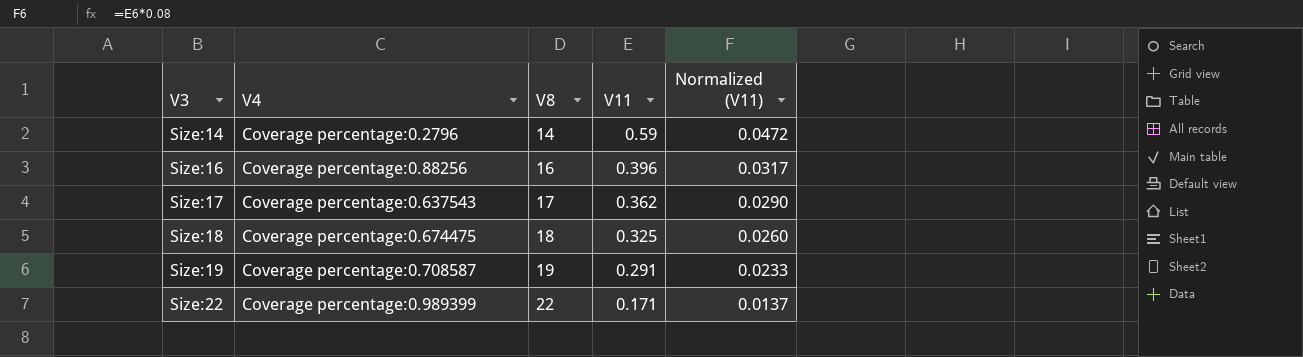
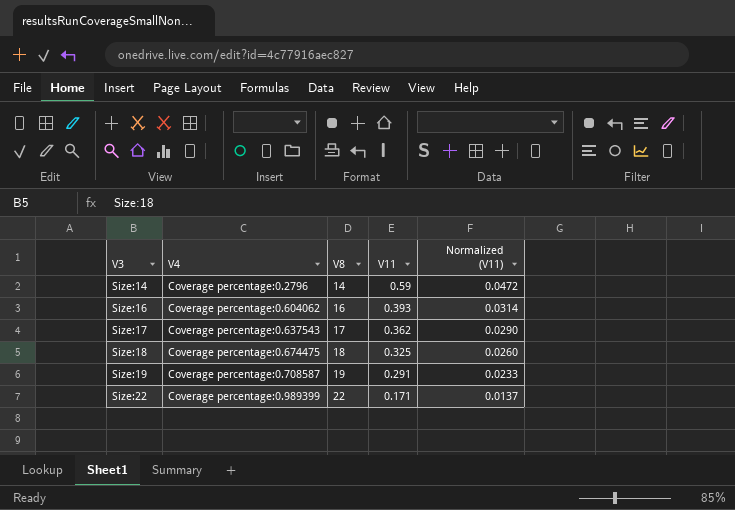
Size:16 | V4: Coverage percentage:0.88256 -> Coverage percentage:0.604062
Size:16 | V11: 0.396 -> 0.393
Size:16 | Normalized (V11): 0.0317 -> 0.0314

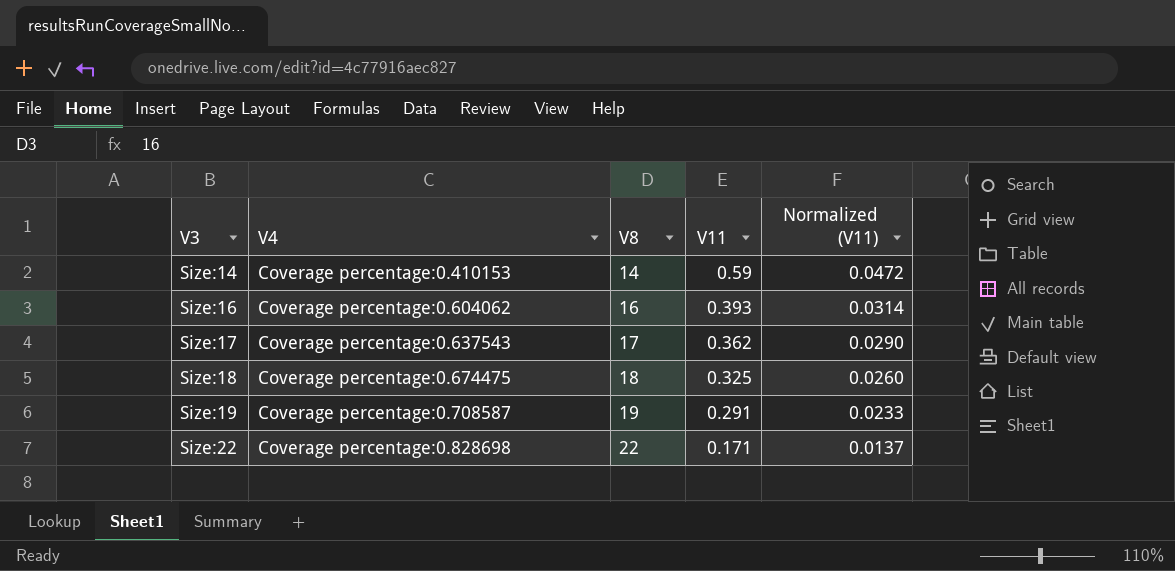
Size:14 | V4: Coverage percentage:0.2796 -> Coverage percentage:0.410153
Size:22 | V4: Coverage percentage:0.989399 -> Coverage percentage:0.828698

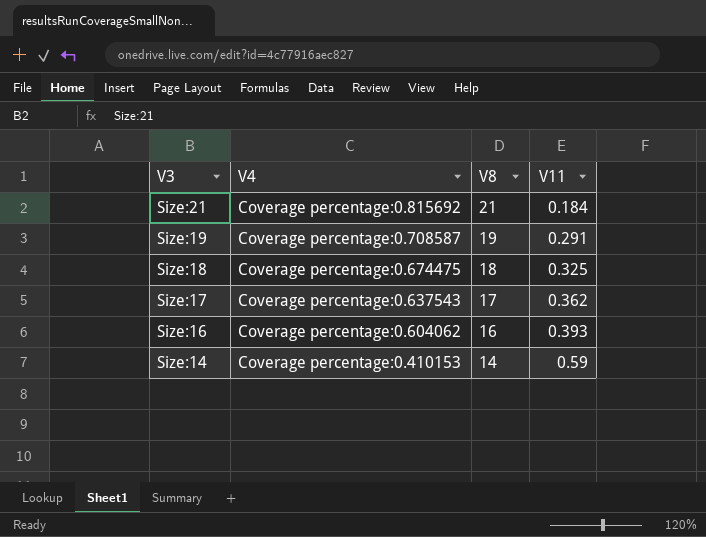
row order: V3 ascending -> V3 descending
column Normalized (V11) | formula: [V11] * 0.08 -> none
row Size:22: Coverage percentage:0.828698 | 22 | 0.171 | 0.0137 -> none
row Size:21: none -> Coverage percentage:0.815692 | 21 | 0.184

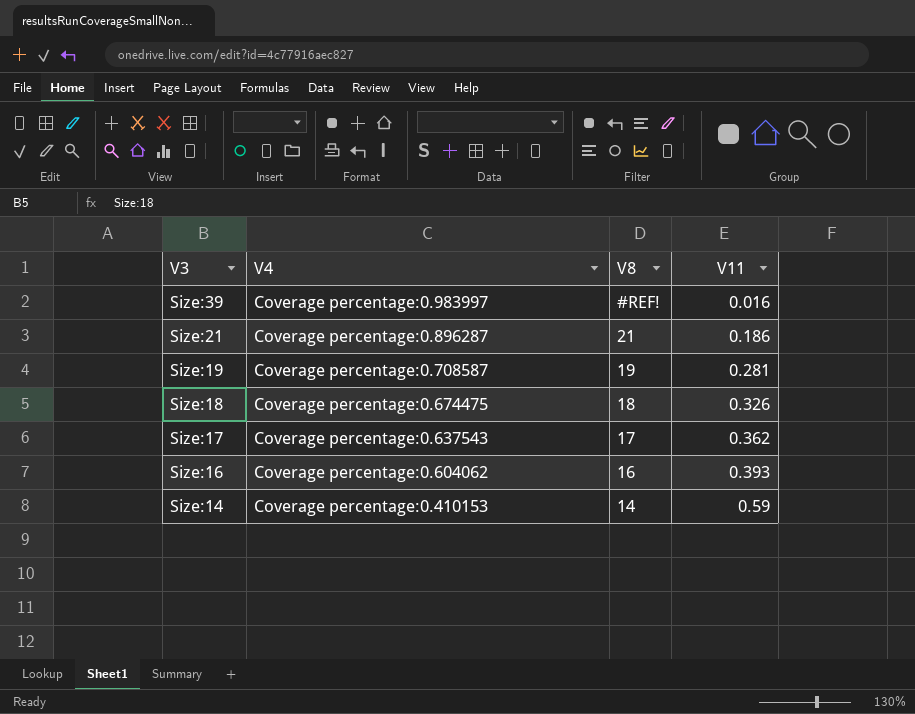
row Size:39: none -> Coverage percentage:0.983997 | #REF! | 0.016
Size:21 | V4: Coverage percentage:0.815692 -> Coverage percentage:0.896287
Size:21 | V11: 0.184 -> 0.186
Size:19 | V11: 0.291 -> 0.281
Size:18 | V11: 0.325 -> 0.326

